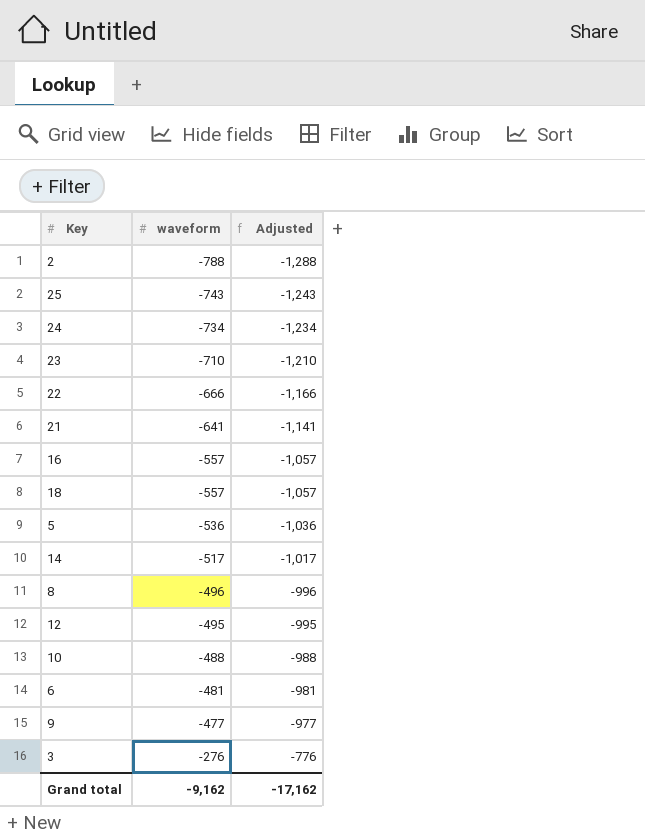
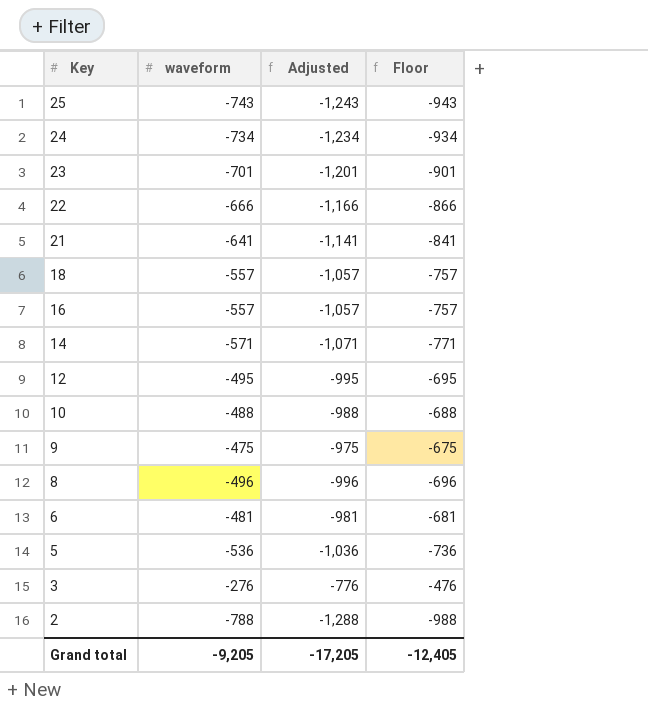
row order: waveform ascending -> Key descending
column Floor | formula: none -> [waveform] - 200
23 | waveform: -710 -> -701
23 | Adjusted: -1,210 -> -1,201
14 | waveform: -517 -> -571
14 | Adjusted: -1,017 -> -1,071
9 | waveform: -477 -> -475
9 | Adjusted: -977 -> -975
Grand total | waveform: -9,162 -> -9,205
Grand total | Adjusted: -17,162 -> -17,205

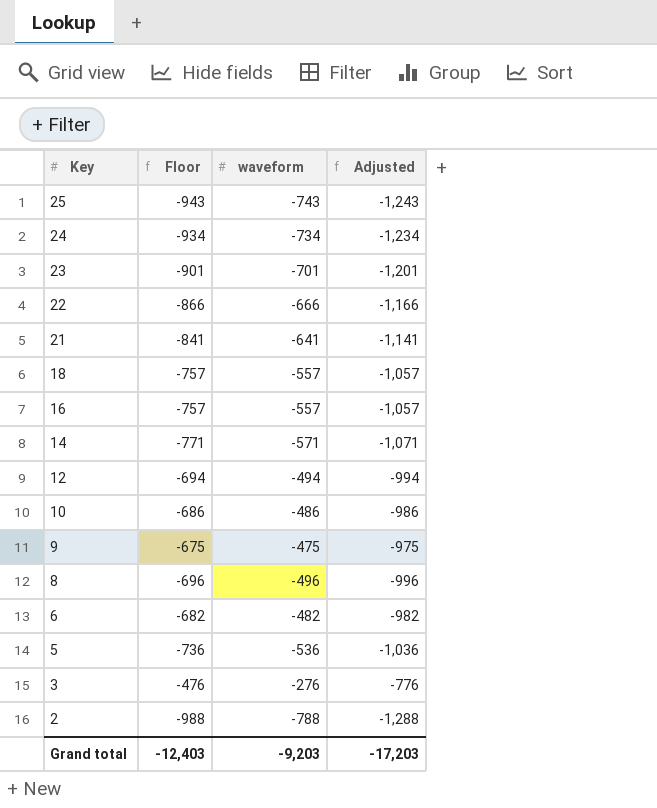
column Floor | position: 4 -> 2
12 | Floor: -695 -> -694
12 | waveform: -495 -> -494
12 | Adjusted: -995 -> -994
10 | Floor: -688 -> -686
10 | waveform: -488 -> -486
10 | Adjusted: -988 -> -986
6 | Floor: -681 -> -682
6 | waveform: -481 -> -482
6 | Adjusted: -981 -> -982
Grand total | Floor: -12,405 -> -12,403
Grand total | waveform: -9,205 -> -9,203
Grand total | Adjusted: -17,205 -> -17,203

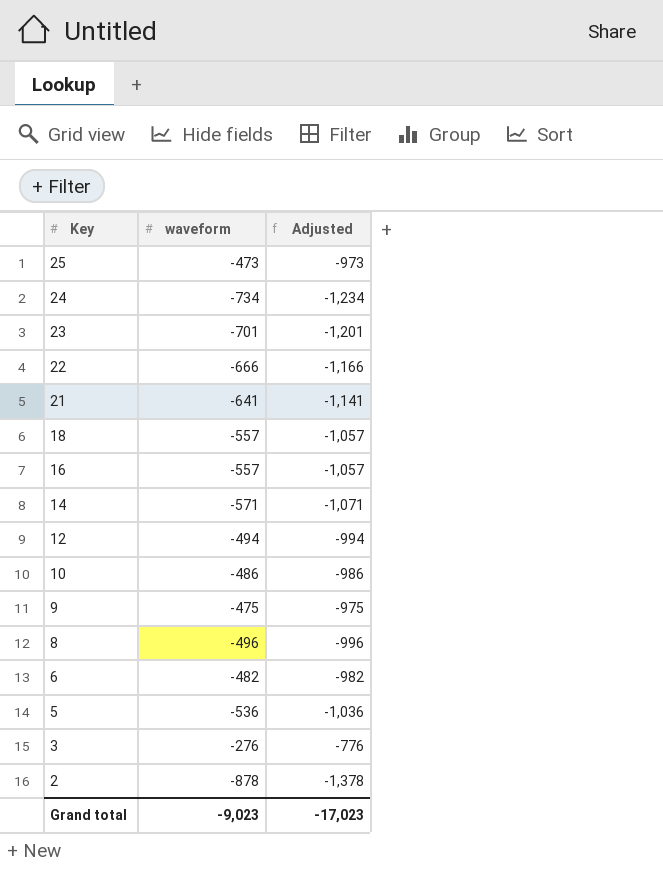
column Floor | formula: [waveform] - 200 -> none
25 | waveform: -743 -> -473
25 | Adjusted: -1,243 -> -973
2 | waveform: -788 -> -878
2 | Adjusted: -1,288 -> -1,378
Grand total | waveform: -9,203 -> -9,023
Grand total | Adjusted: -17,203 -> -17,023

